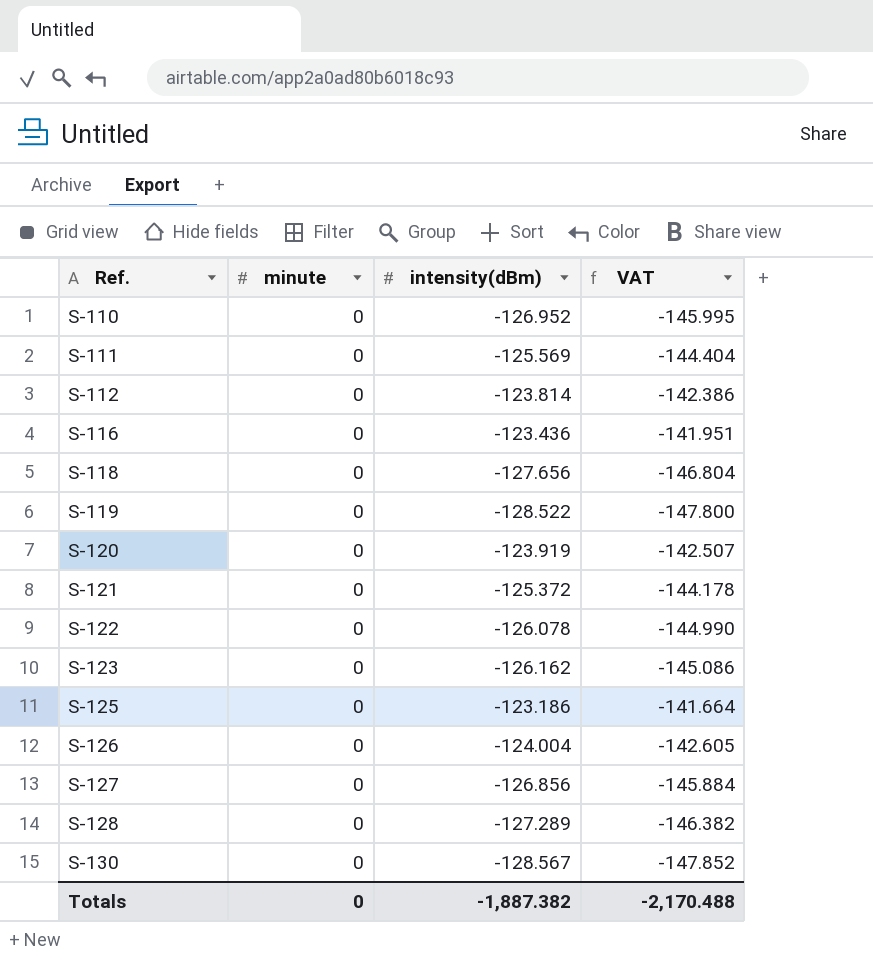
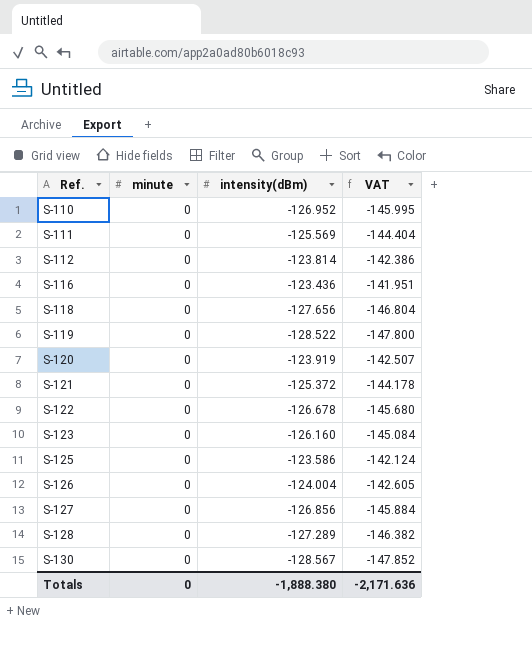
S-122 | intensity(dBm): -126.078 -> -126.678
S-122 | VAT: -144.990 -> -145.680
S-123 | intensity(dBm): -126.162 -> -126.160
S-123 | VAT: -145.086 -> -145.084
S-125 | intensity(dBm): -123.186 -> -123.586
S-125 | VAT: -141.664 -> -142.124
Totals | intensity(dBm): -1,887.382 -> -1,888.380
Totals | VAT: -2,170.488 -> -2,171.636

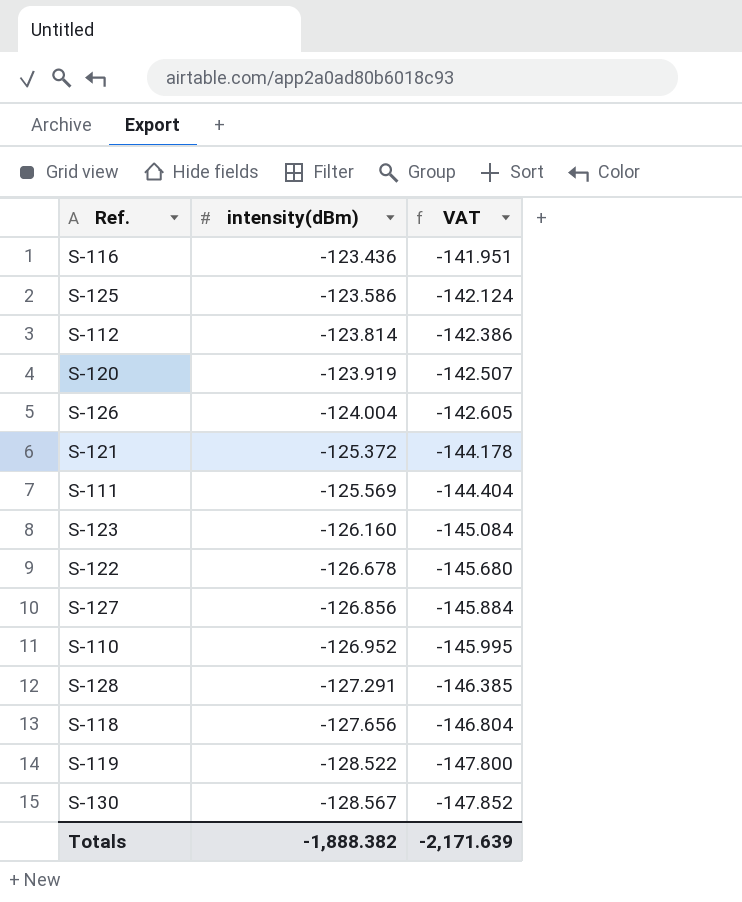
row order: Ref. ascending -> intensity(dBm) descending
column minute | position: 2 -> none
S-128 | intensity(dBm): -127.289 -> -127.291
S-128 | VAT: -146.382 -> -146.385
Totals | intensity(dBm): -1,888.380 -> -1,888.382
Totals | VAT: -2,171.636 -> -2,171.639

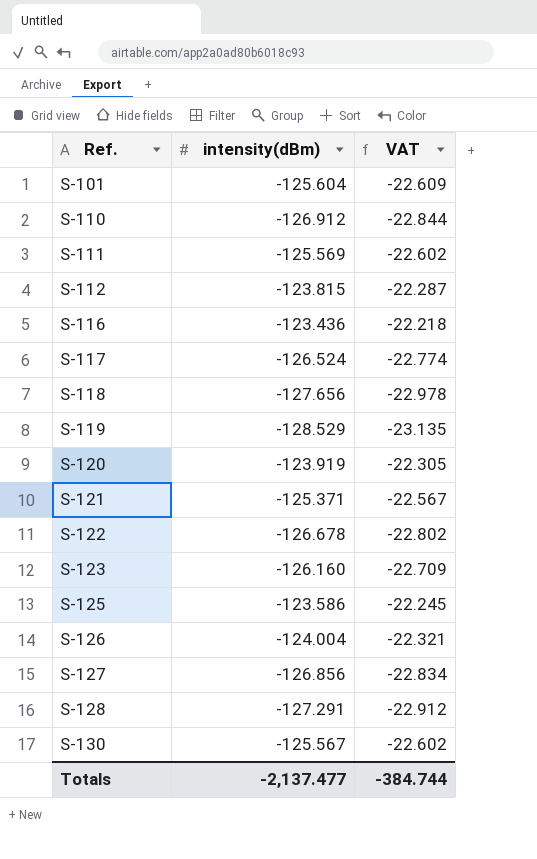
row order: intensity(dBm) descending -> Ref. ascending
column VAT | formula: [intensity(dBm)] * 1.15 -> [intensity(dBm)] * 0.18
row S-101: none -> -125.604 | -22.609
S-110 | intensity(dBm): -126.952 -> -126.912
S-112 | intensity(dBm): -123.814 -> -123.815
row S-117: none -> -126.524 | -22.774
S-119 | intensity(dBm): -128.522 -> -128.529
S-121 | intensity(dBm): -125.372 -> -125.371
S-130 | intensity(dBm): -128.567 -> -125.567
Totals | intensity(dBm): -1,888.382 -> -2,137.477
Totals | VAT: -2,171.639 -> -384.744

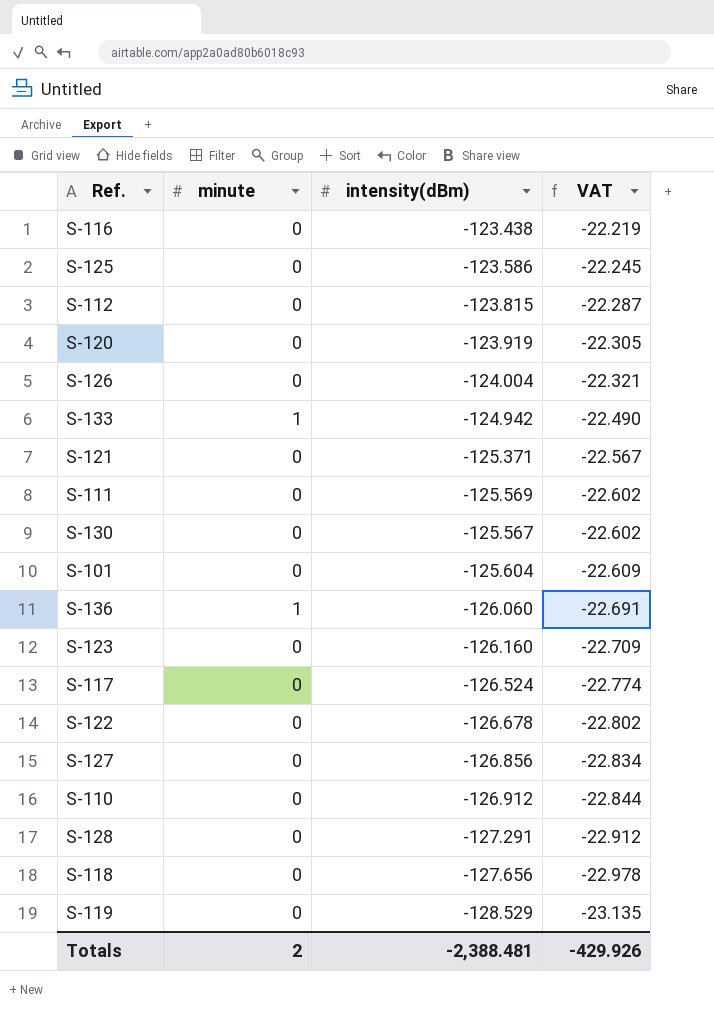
row order: Ref. ascending -> VAT descending
column minute | position: none -> 2
S-116 | intensity(dBm): -123.436 -> -123.438
S-116 | VAT: -22.218 -> -22.219
row S-133: none -> 1 | -124.942 | -22.490
row S-136: none -> 1 | -126.060 | -22.691
Totals | intensity(dBm): -2,137.477 -> -2,388.481
Totals | VAT: -384.744 -> -429.926

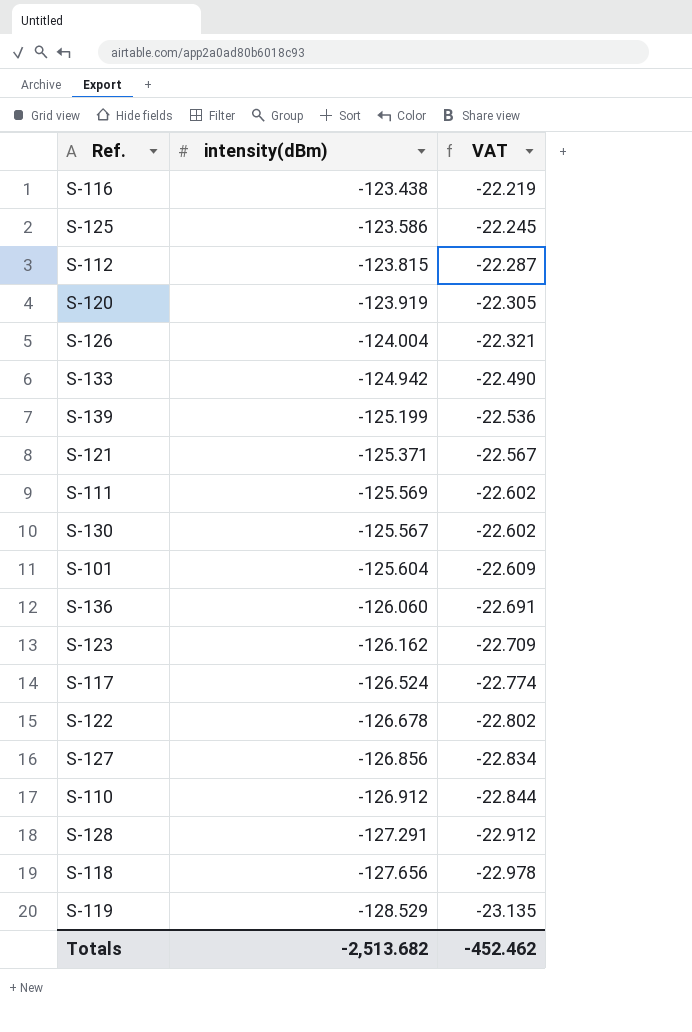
column minute | position: 2 -> none
row S-139: none -> -125.199 | -22.536
S-123 | intensity(dBm): -126.160 -> -126.162
Totals | intensity(dBm): -2,388.481 -> -2,513.682
Totals | VAT: -429.926 -> -452.462

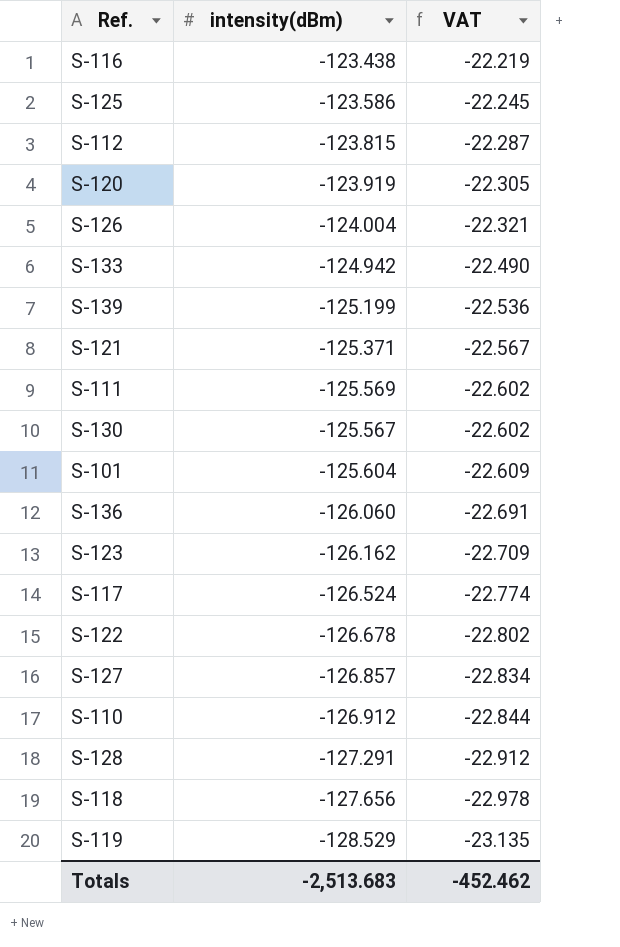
S-127 | intensity(dBm): -126.856 -> -126.857
Totals | intensity(dBm): -2,513.682 -> -2,513.683

